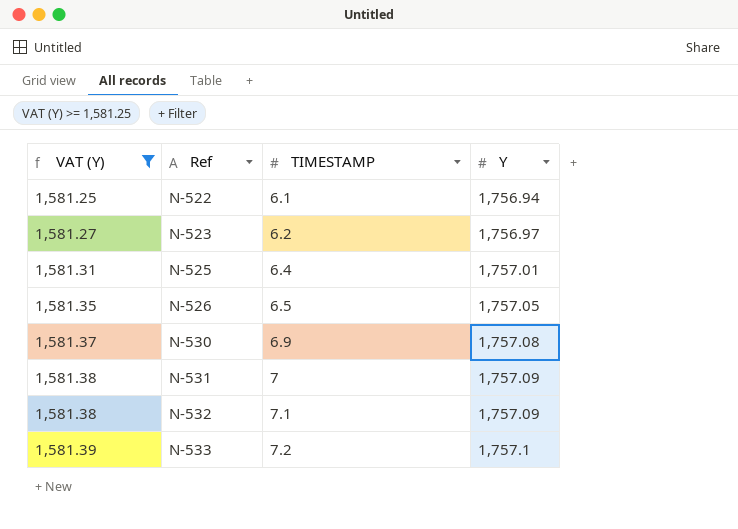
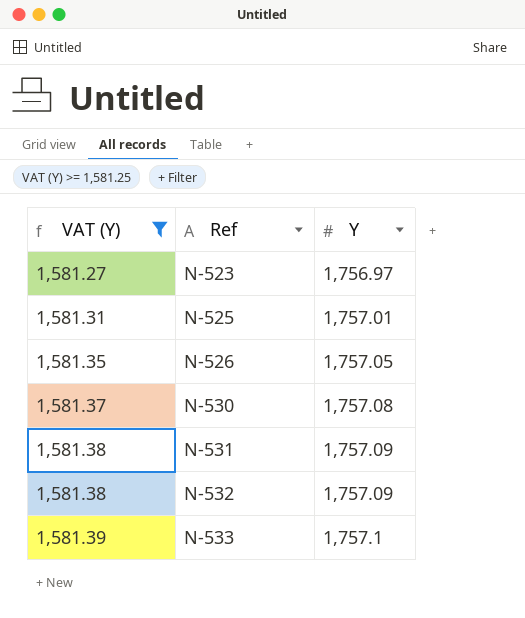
column TIMESTAMP | position: 3 -> none
row N-522: 1,581.25 | 6.1 | 1,756.94 -> none

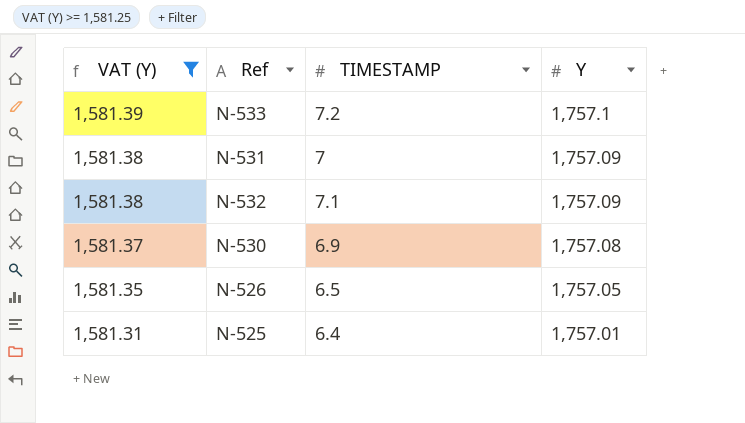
row order: VAT (Y) ascending -> VAT (Y) descending
column TIMESTAMP | position: none -> 3
row N-523: 1,581.27 | 1,756.97 -> none

